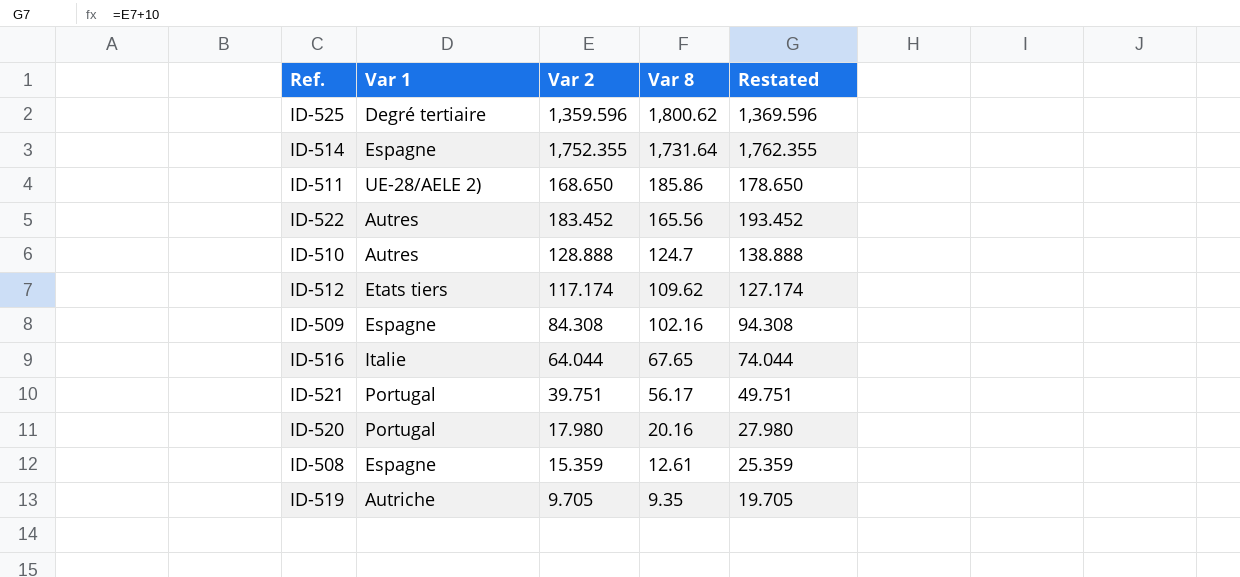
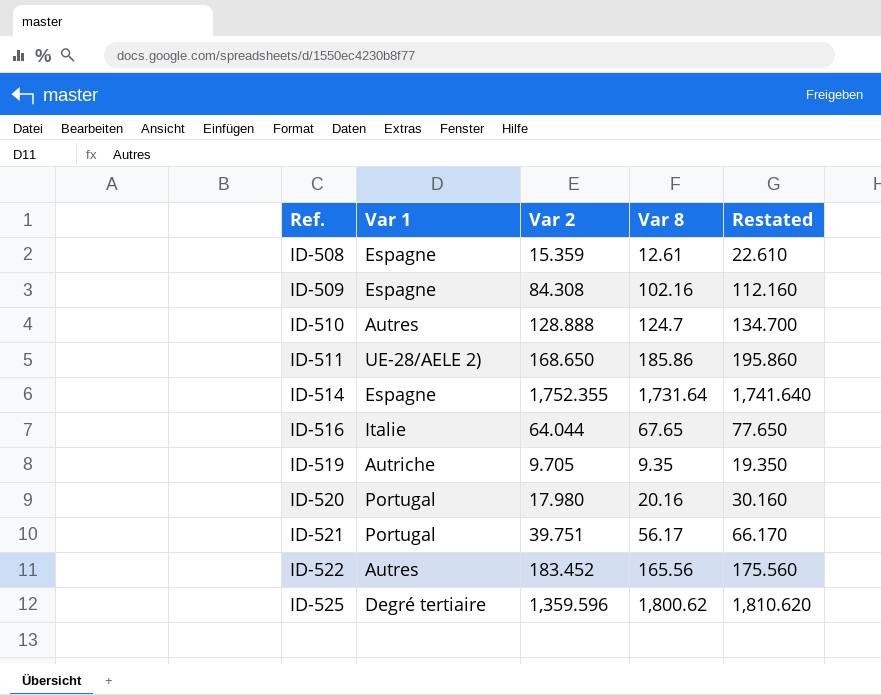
row order: Var 8 descending -> Ref. ascending
column Restated | formula: [Var 2] + 10 -> [Var 8] + 10
row ID-512: Etats tiers | 117.174 | 109.62 | 127.174 -> none

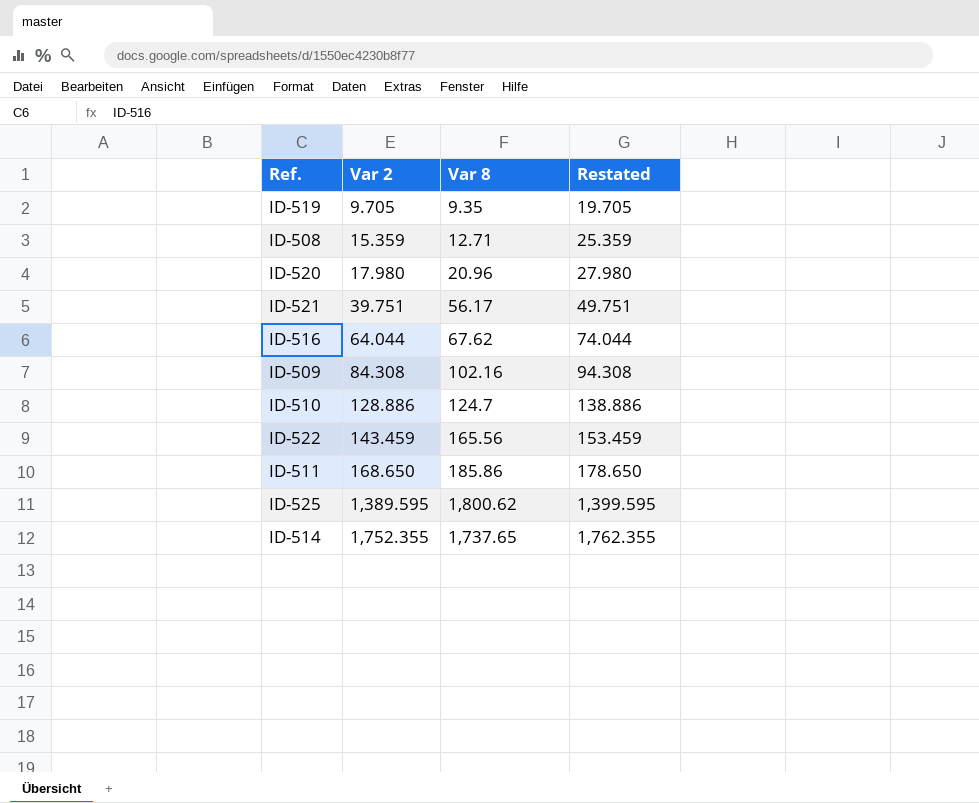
row order: Ref. ascending -> Var 2 ascending
column Var 1 | position: 2 -> none
column Restated | formula: [Var 8] + 10 -> [Var 2] + 10
ID-508 | Var 8: 12.61 -> 12.71
ID-520 | Var 8: 20.16 -> 20.96
ID-516 | Var 8: 67.65 -> 67.62
ID-510 | Var 2: 128.888 -> 128.886
ID-522 | Var 2: 183.452 -> 143.459
ID-525 | Var 2: 1,359.596 -> 1,389.595
ID-514 | Var 8: 1,731.64 -> 1,737.65

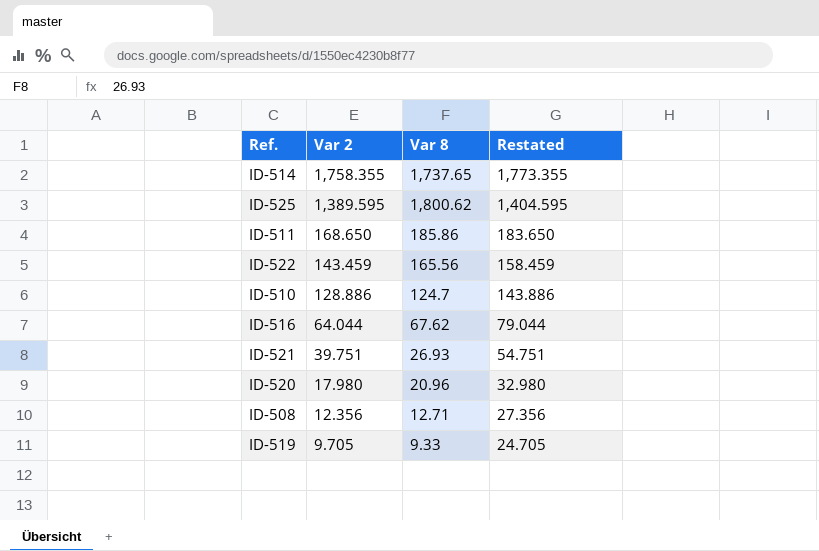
row order: Var 2 ascending -> Var 2 descending
column Restated | formula: [Var 2] + 10 -> [Var 2] + 15
row ID-509: 84.308 | 102.16 | 94.308 -> none
ID-514 | Var 2: 1,752.355 -> 1,758.355
ID-521 | Var 8: 56.17 -> 26.93
ID-508 | Var 2: 15.359 -> 12.356
ID-519 | Var 8: 9.35 -> 9.33

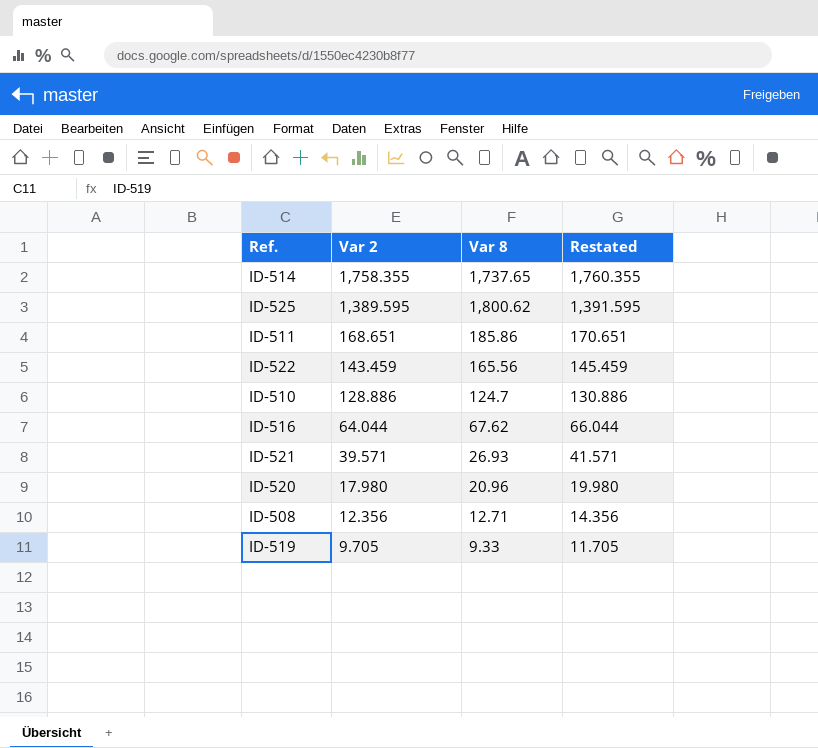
column Restated | formula: [Var 2] + 15 -> [Var 2] + 2
ID-511 | Var 2: 168.650 -> 168.651
ID-521 | Var 2: 39.751 -> 39.571

